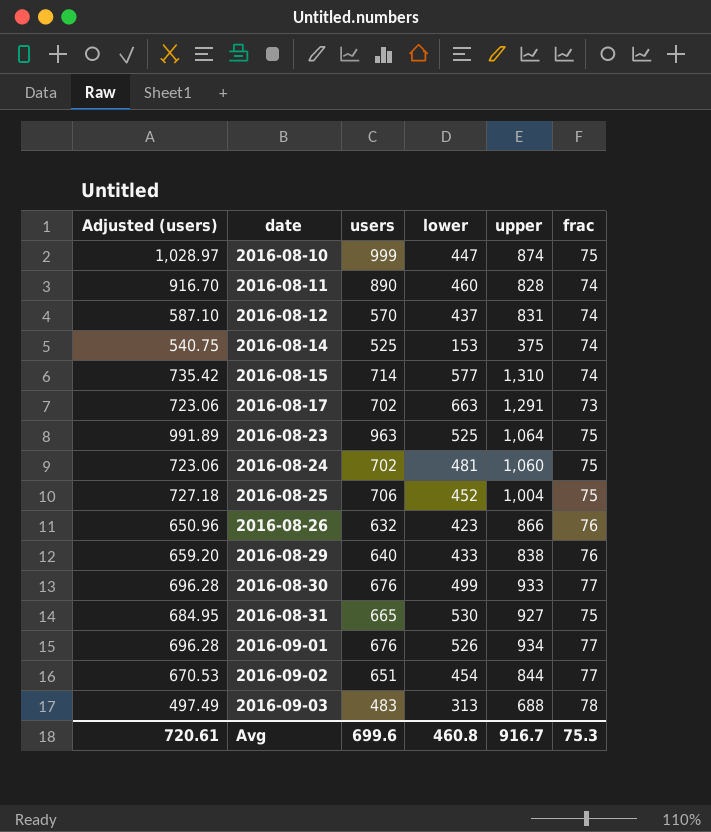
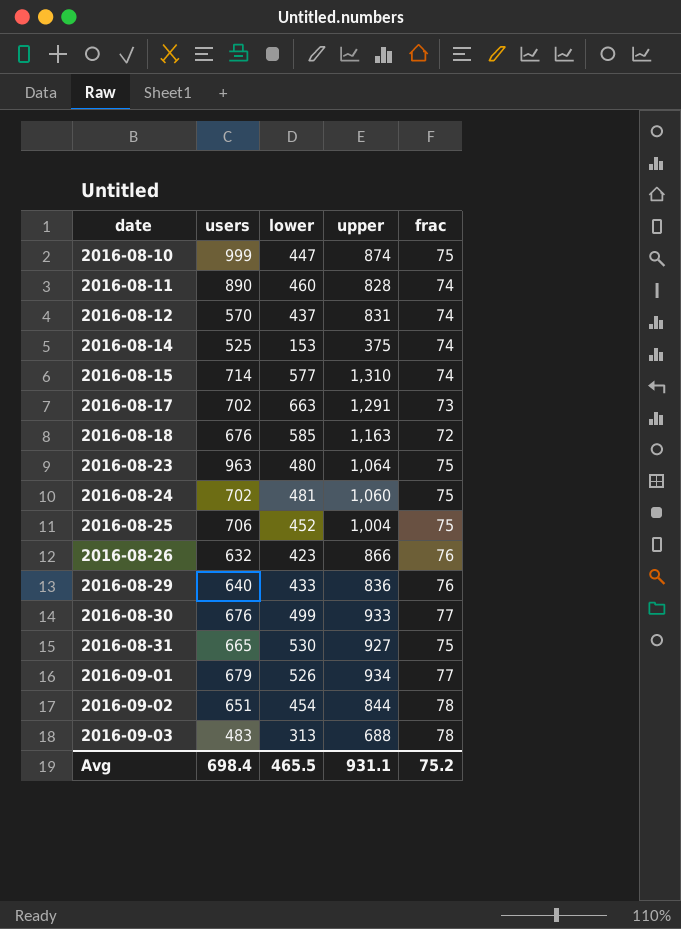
column Adjusted (users) | formula: [users] * 1.03 -> none
row 2016-08-18: none -> 676 | 585 | 1,163 | 72
2016-08-23 | lower: 525 -> 480
2016-08-29 | upper: 838 -> 836
2016-09-01 | users: 676 -> 679
2016-09-02 | frac: 77 -> 78
Avg | users: 699.6 -> 698.4
Avg | lower: 460.8 -> 465.5
Avg | upper: 916.7 -> 931.1
Avg | frac: 75.3 -> 75.2

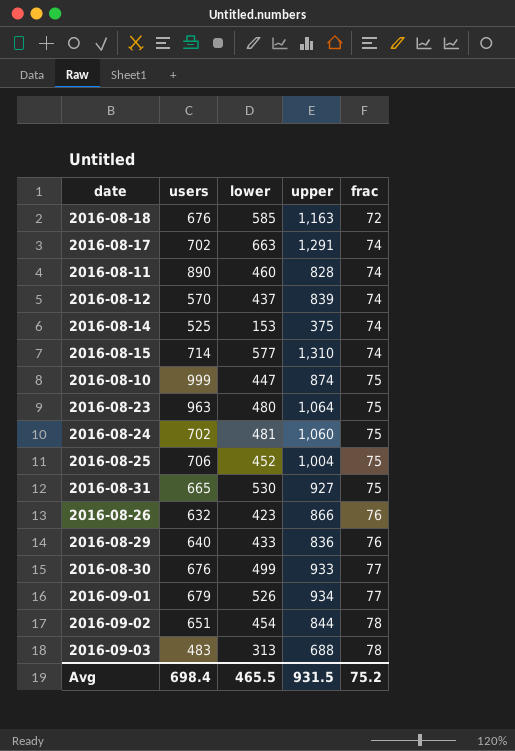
row order: date ascending -> frac ascending
2016-08-17 | frac: 73 -> 74
2016-08-12 | upper: 831 -> 839
Avg | upper: 931.1 -> 931.5

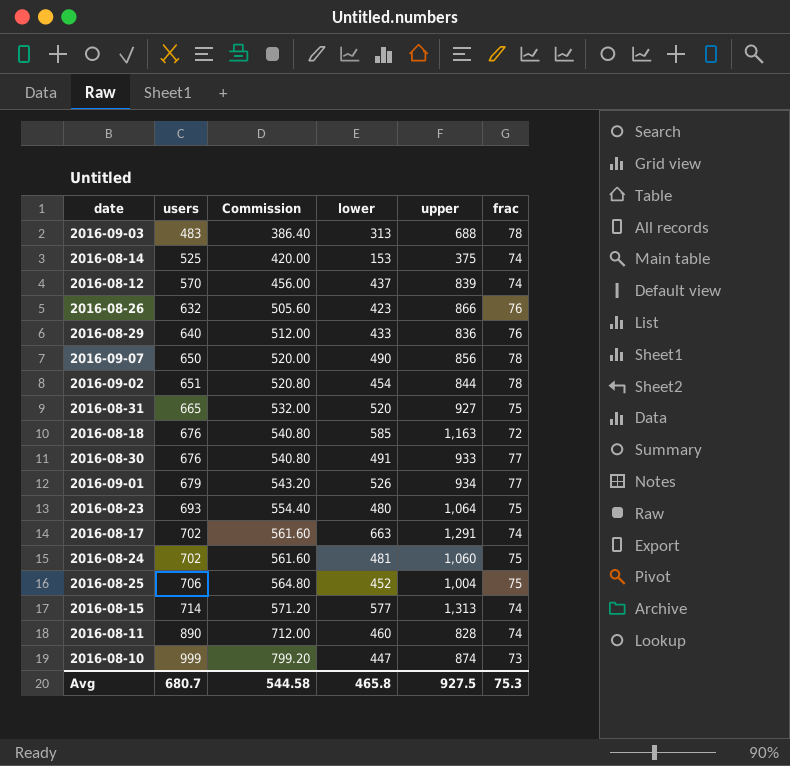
row order: frac ascending -> users ascending
column Commission | formula: none -> [users] * 0.8
row 2016-09-07: none -> 650 | 520.00 | 490 | 856 | 78
2016-08-31 | lower: 530 -> 520
2016-08-30 | lower: 499 -> 491
2016-08-23 | users: 963 -> 693
2016-08-15 | upper: 1,310 -> 1,313
2016-08-10 | frac: 75 -> 73
Avg | users: 698.4 -> 680.7
Avg | lower: 465.5 -> 465.8
Avg | upper: 931.5 -> 927.5
Avg | frac: 75.2 -> 75.3

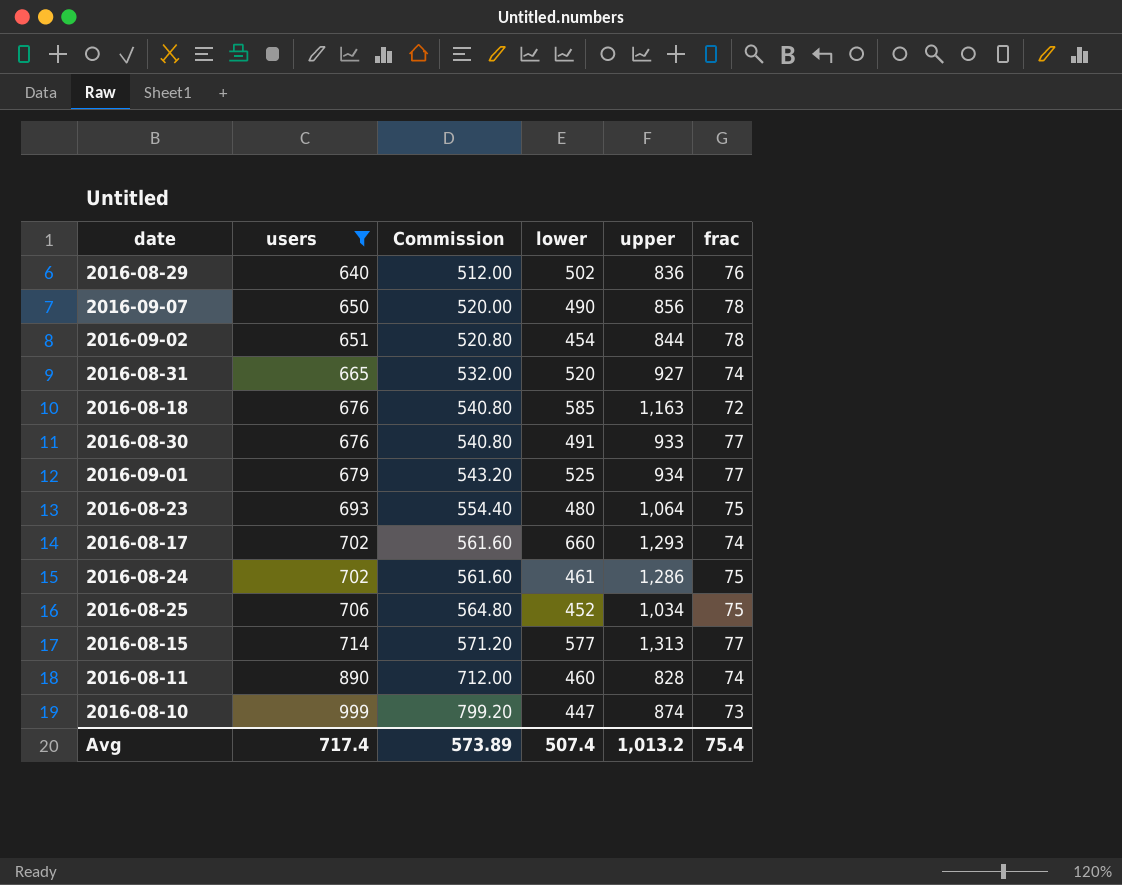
filter: none -> users >= 640
2016-08-29 | lower: 433 -> 502
2016-08-31 | frac: 75 -> 74
2016-09-01 | lower: 526 -> 525
2016-08-17 | lower: 663 -> 660
2016-08-17 | upper: 1,291 -> 1,293
2016-08-24 | lower: 481 -> 461
2016-08-24 | upper: 1,060 -> 1,286
2016-08-25 | upper: 1,004 -> 1,034
2016-08-15 | frac: 74 -> 77
Avg | users: 680.7 -> 717.4
Avg | Commission: 544.58 -> 573.89
Avg | lower: 465.8 -> 507.4
Avg | upper: 927.5 -> 1,013.2
Avg | frac: 75.3 -> 75.4

